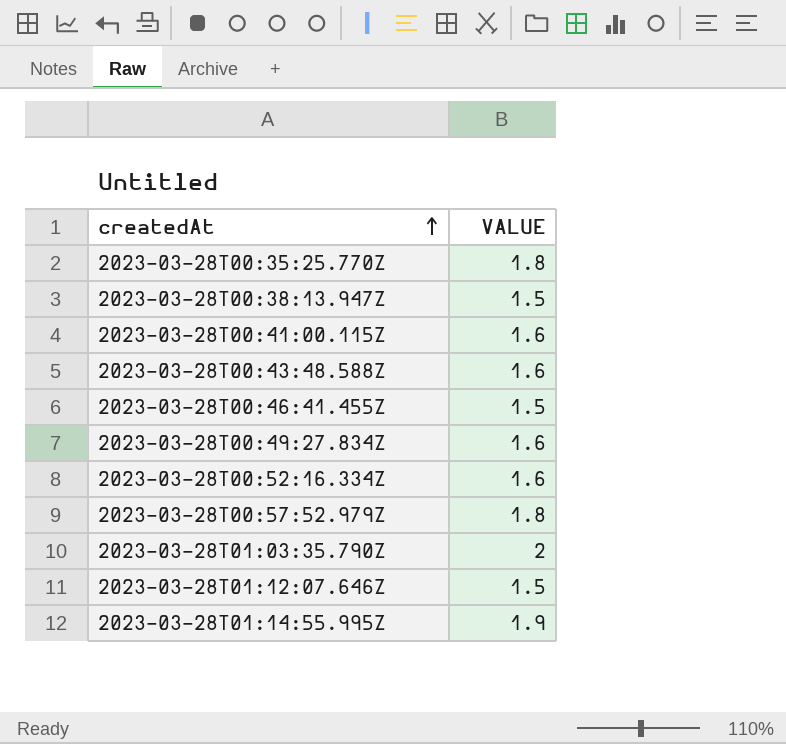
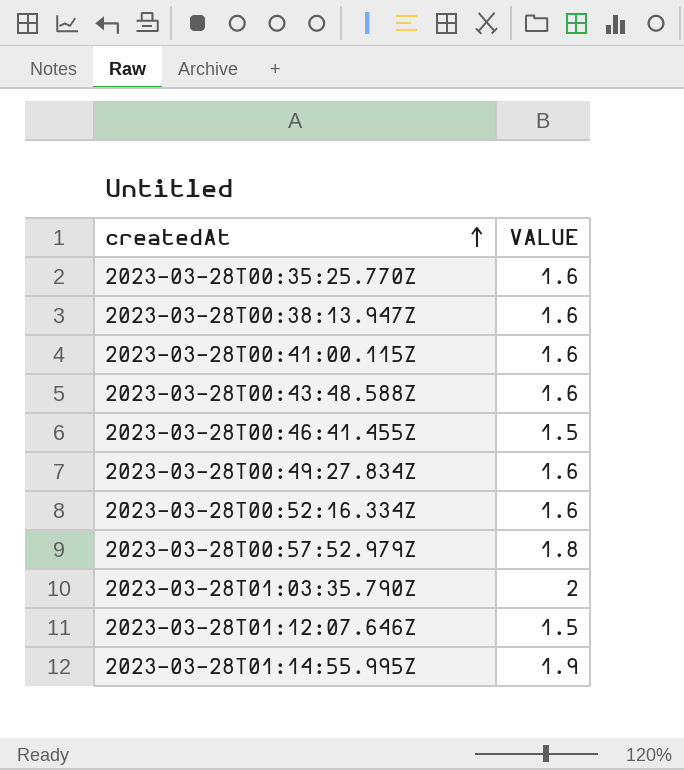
2023-03-28T00:35:25.770Z | VALUE: 1.8 -> 1.6
2023-03-28T00:38:13.947Z | VALUE: 1.5 -> 1.6

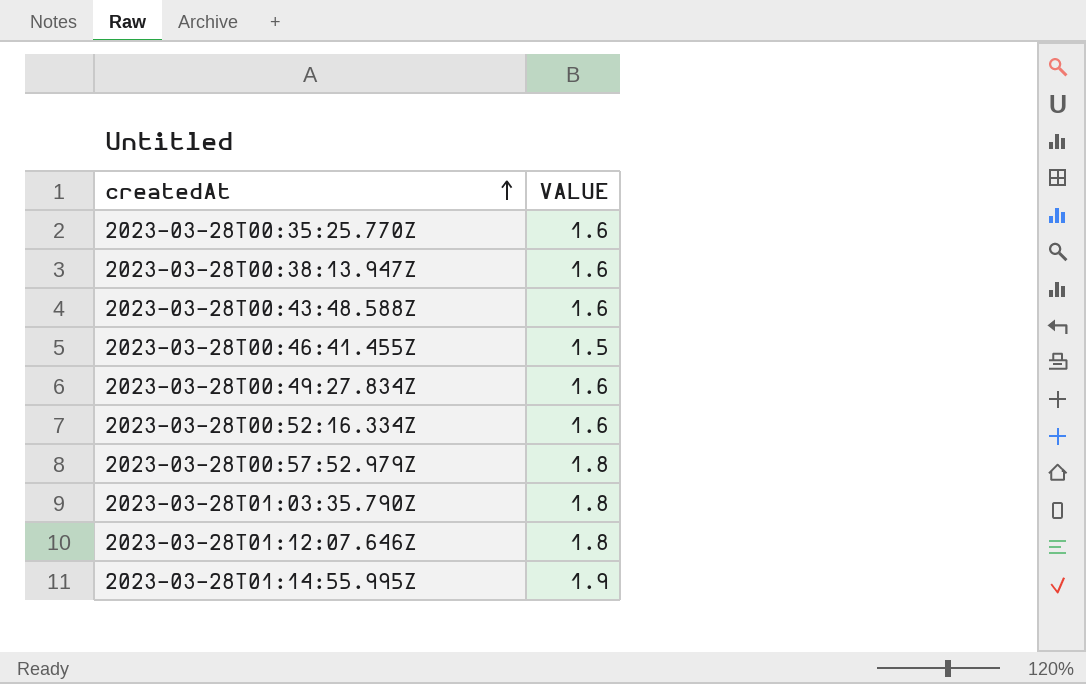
row 2023-03-28T00:41:00.115Z: 1.6 -> none
2023-03-28T01:03:35.790Z | VALUE: 2 -> 1.8
2023-03-28T01:12:07.646Z | VALUE: 1.5 -> 1.8

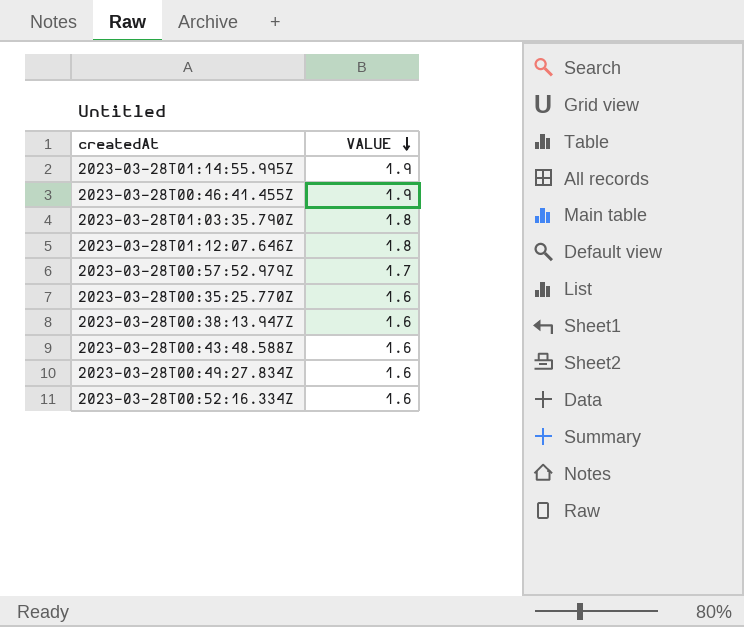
row order: createdAt ascending -> VALUE descending
2023-03-28T00:46:41.455Z | VALUE: 1.5 -> 1.9
2023-03-28T00:57:52.979Z | VALUE: 1.8 -> 1.7

